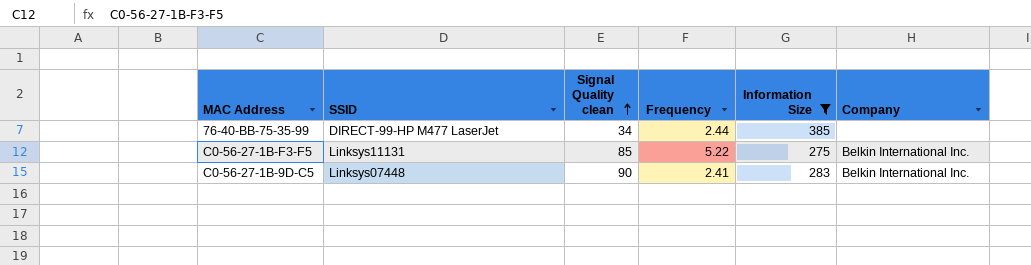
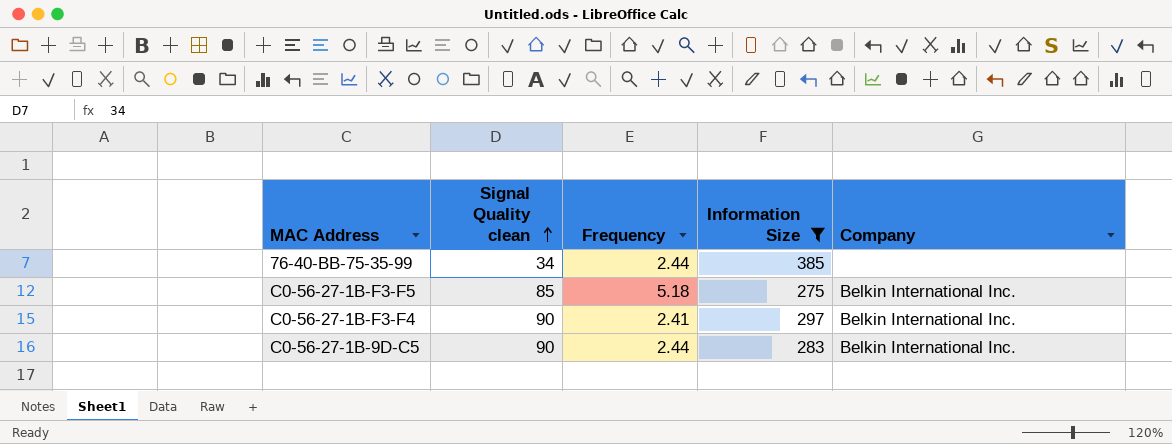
column SSID | position: 2 -> none
C0-56-27-1B-F3-F5 | Frequency: 5.22 -> 5.18
row C0-56-27-1B-F3-F4: none -> 90 | 2.41 | 297 | Belkin International Inc.
C0-56-27-1B-9D-C5 | Frequency: 2.41 -> 2.44

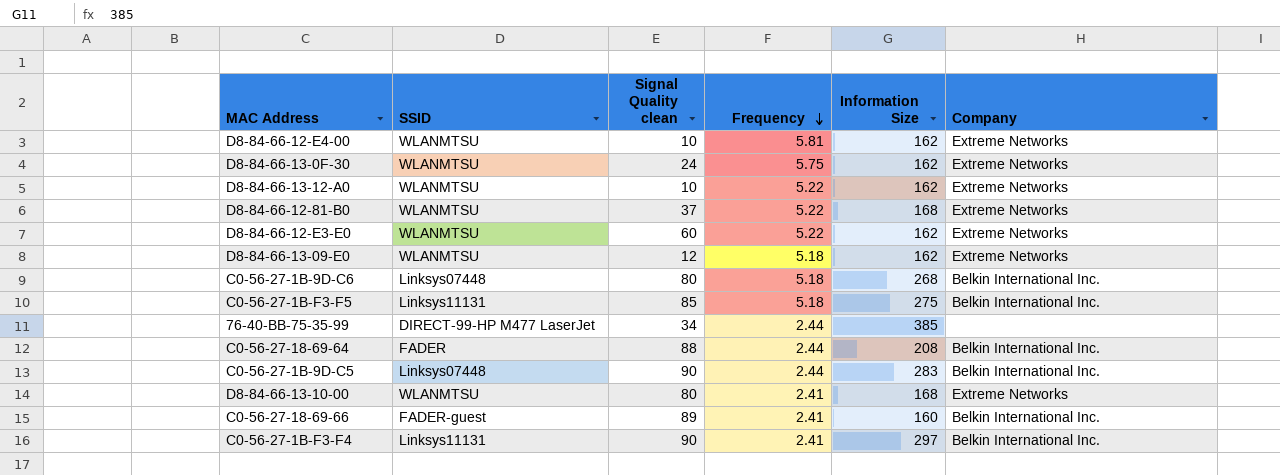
filter: Information Size >= 275 -> none
row order: Signal Quality clean ascending -> Frequency descending
column SSID | position: none -> 2

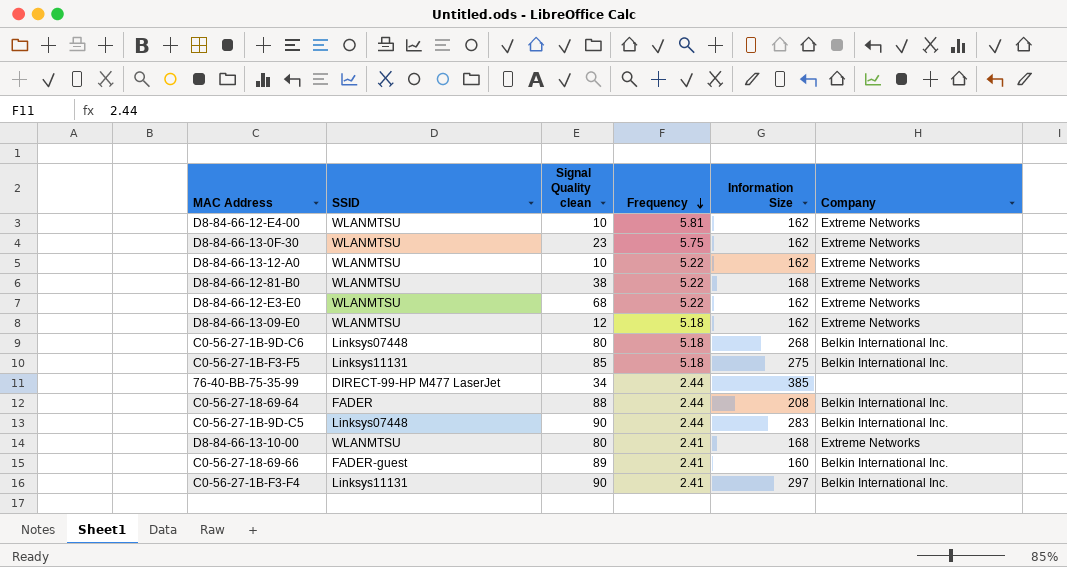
D8-84-66-13-0F-30 | Signal Quality clean: 24 -> 23
D8-84-66-12-81-B0 | Signal Quality clean: 37 -> 38
D8-84-66-12-E3-E0 | Signal Quality clean: 60 -> 68

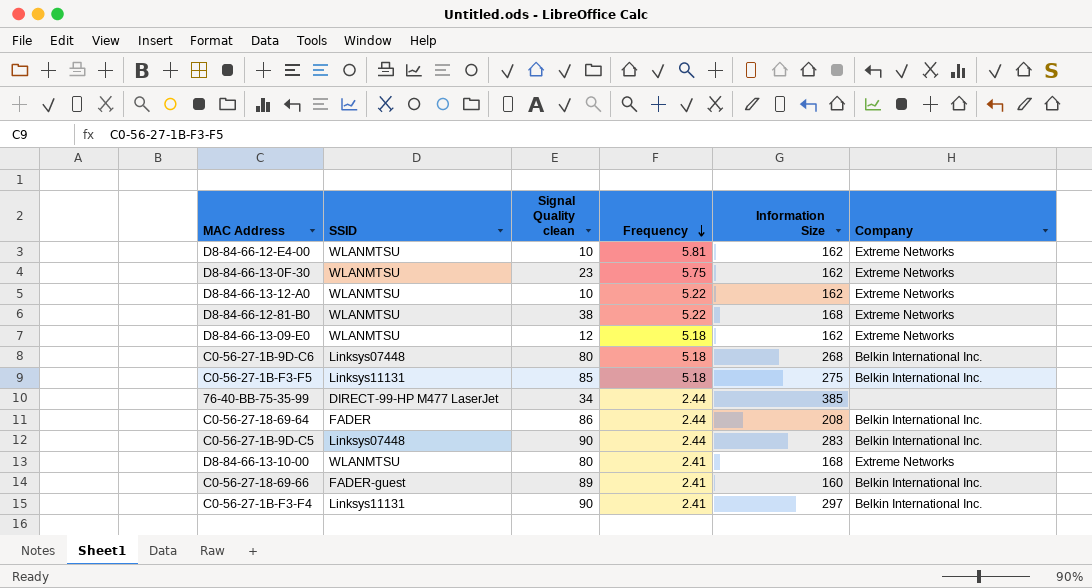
row D8-84-66-12-E3-E0: WLANMTSU | 68 | 5.22 | 162 | Extreme Networks -> none
C0-56-27-18-69-64 | Signal Quality clean: 88 -> 86

